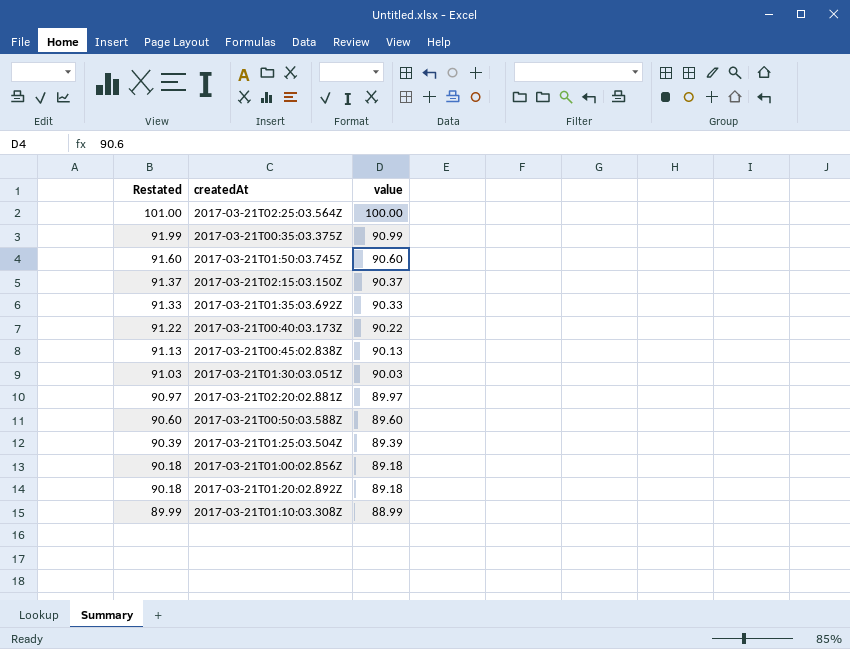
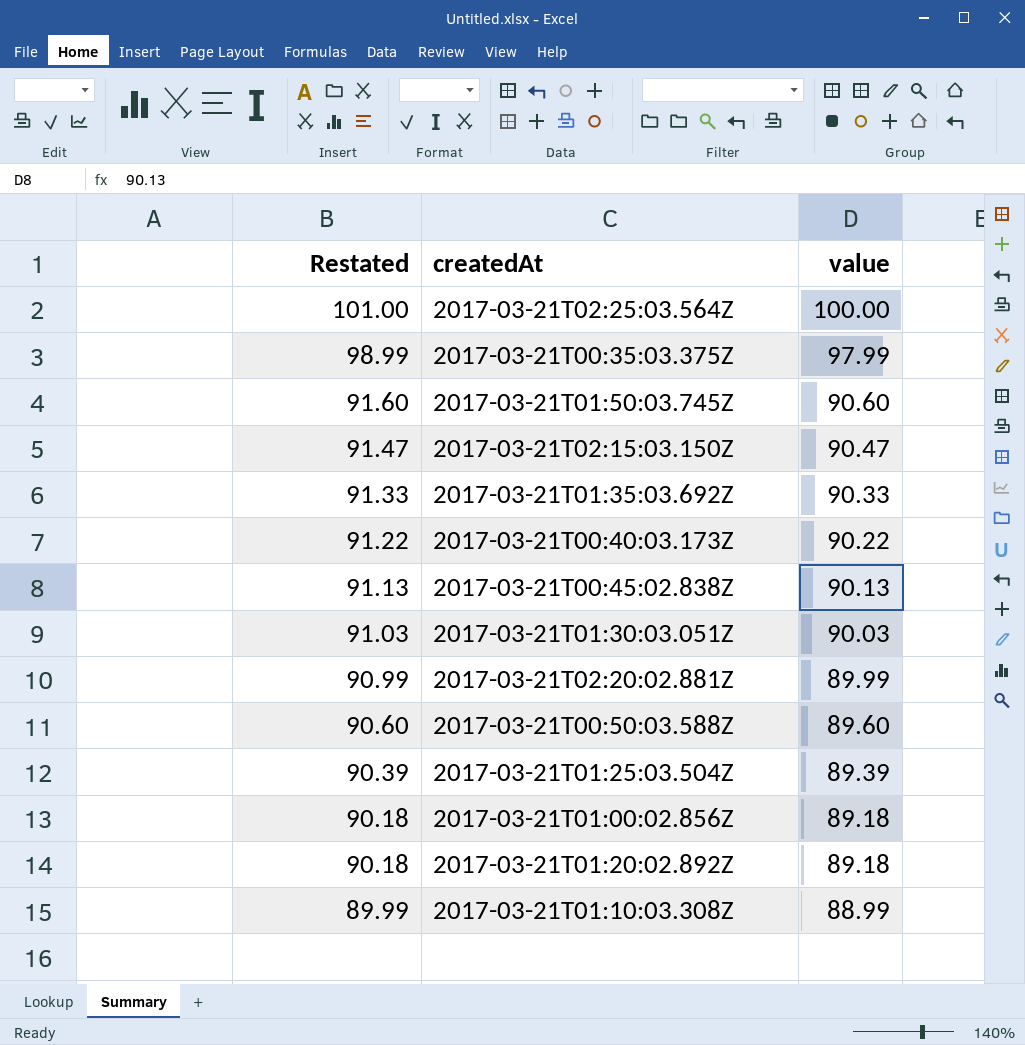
2017-03-21T00:35:03.375Z | Restated: 91.99 -> 98.99
2017-03-21T00:35:03.375Z | value: 90.99 -> 97.99
2017-03-21T02:15:03.150Z | Restated: 91.37 -> 91.47
2017-03-21T02:15:03.150Z | value: 90.37 -> 90.47
2017-03-21T02:20:02.881Z | Restated: 90.97 -> 90.99
2017-03-21T02:20:02.881Z | value: 89.97 -> 89.99

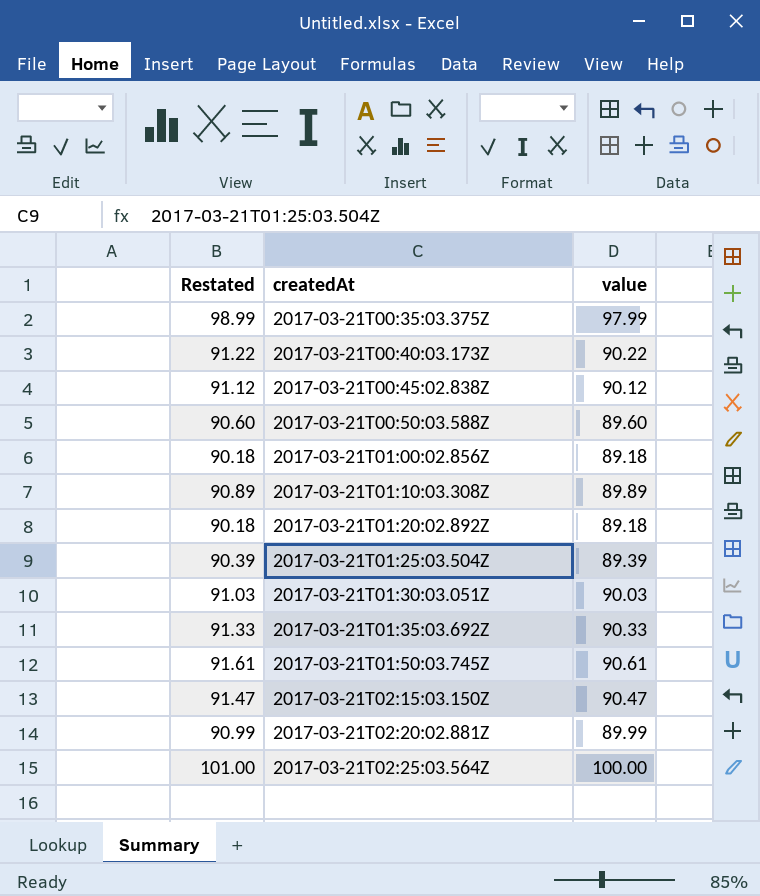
row order: Restated descending -> createdAt ascending
2017-03-21T00:45:02.838Z | Restated: 91.13 -> 91.12
2017-03-21T00:45:02.838Z | value: 90.13 -> 90.12
2017-03-21T01:10:03.308Z | Restated: 89.99 -> 90.89
2017-03-21T01:10:03.308Z | value: 88.99 -> 89.89
2017-03-21T01:50:03.745Z | Restated: 91.60 -> 91.61
2017-03-21T01:50:03.745Z | value: 90.60 -> 90.61

